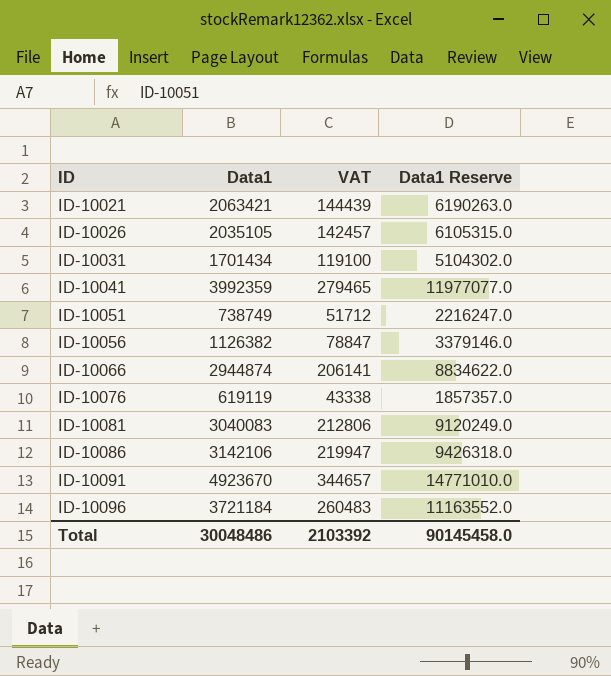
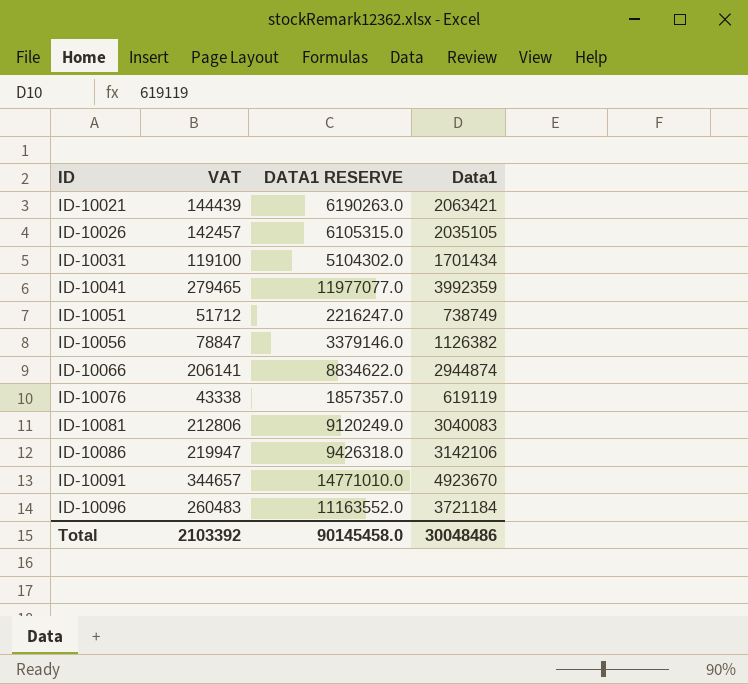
column name: Data1 Reserve -> DATA1 RESERVE
column Data1 | position: 2 -> 4

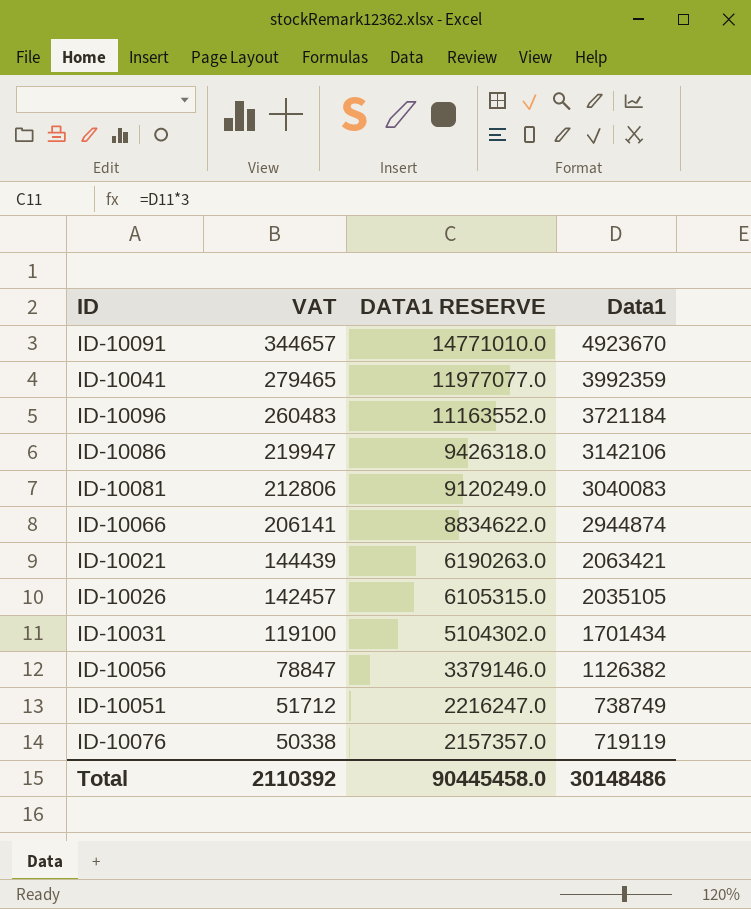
row order: ID ascending -> VAT descending
ID-10076 | VAT: 43338 -> 50338
ID-10076 | DATA1 RESERVE: 1857357.0 -> 2157357.0
ID-10076 | Data1: 619119 -> 719119
Total | VAT: 2103392 -> 2110392
Total | DATA1 RESERVE: 90145458.0 -> 90445458.0
Total | Data1: 30048486 -> 30148486

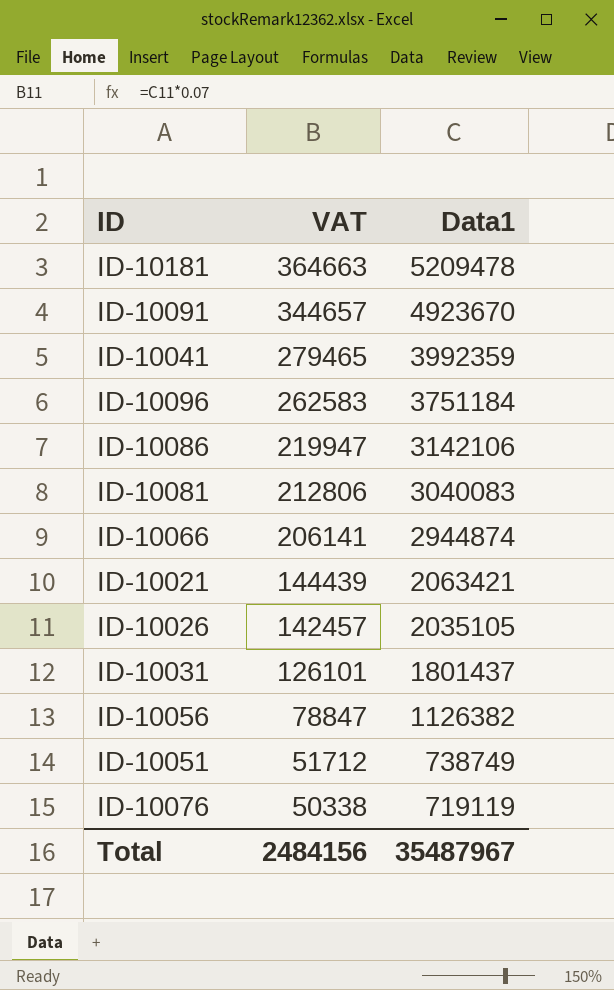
column DATA1 RESERVE | formula: [Data1] * 3 -> none
row ID-10181: none -> 364663 | 5209478
ID-10096 | VAT: 260483 -> 262583
ID-10096 | Data1: 3721184 -> 3751184
ID-10031 | VAT: 119100 -> 126101
ID-10031 | Data1: 1701434 -> 1801437
Total | VAT: 2110392 -> 2484156
Total | Data1: 30148486 -> 35487967

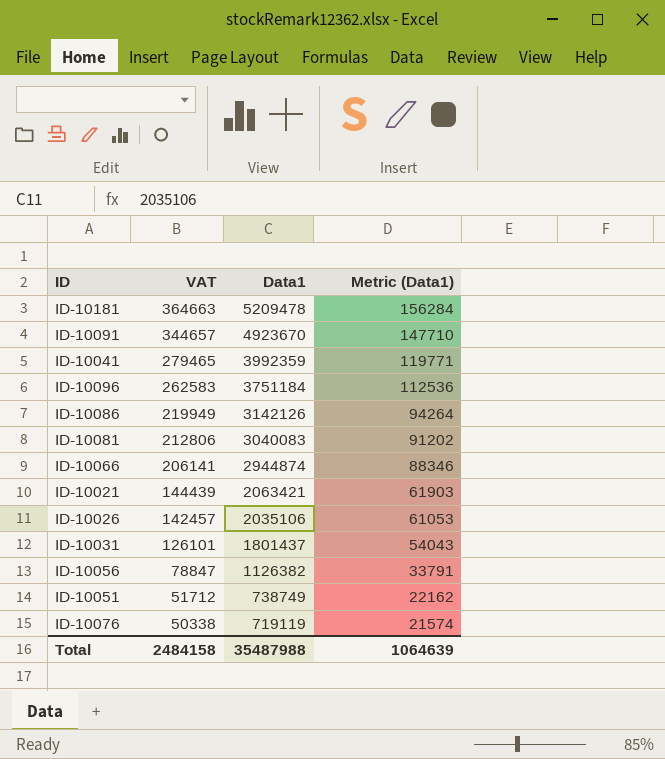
column Metric (Data1) | formula: none -> [Data1] * 0.03
ID-10086 | VAT: 219947 -> 219949
ID-10086 | Data1: 3142106 -> 3142126
ID-10026 | Data1: 2035105 -> 2035106
Total | VAT: 2484156 -> 2484158
Total | Data1: 35487967 -> 35487988

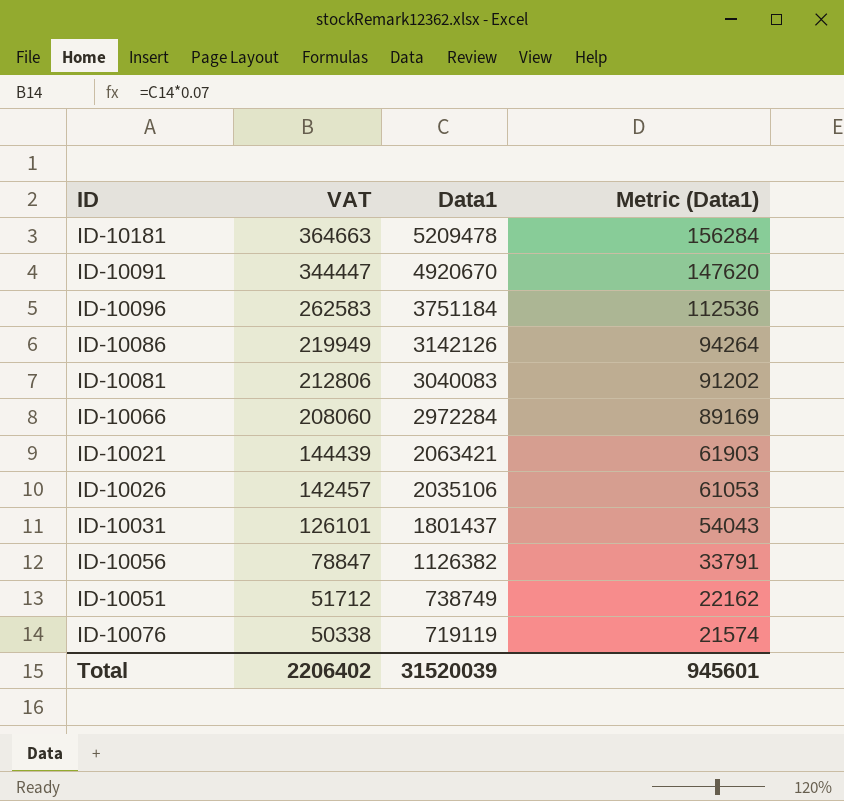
row ID-10041: 279465 | 3992359 | 119771 -> none
ID-10091 | VAT: 344657 -> 344447
ID-10091 | Data1: 4923670 -> 4920670
ID-10091 | Metric (Data1): 147710 -> 147620
ID-10066 | VAT: 206141 -> 208060
ID-10066 | Data1: 2944874 -> 2972284
ID-10066 | Metric (Data1): 88346 -> 89169
Total | VAT: 2484158 -> 2206402
Total | Data1: 35487988 -> 31520039
Total | Metric (Data1): 1064639 -> 945601

